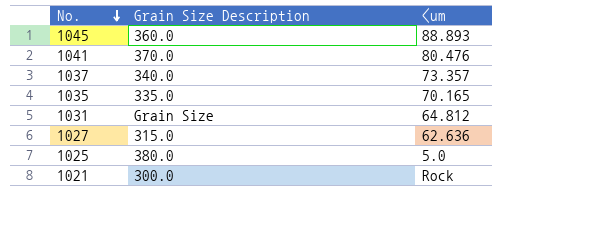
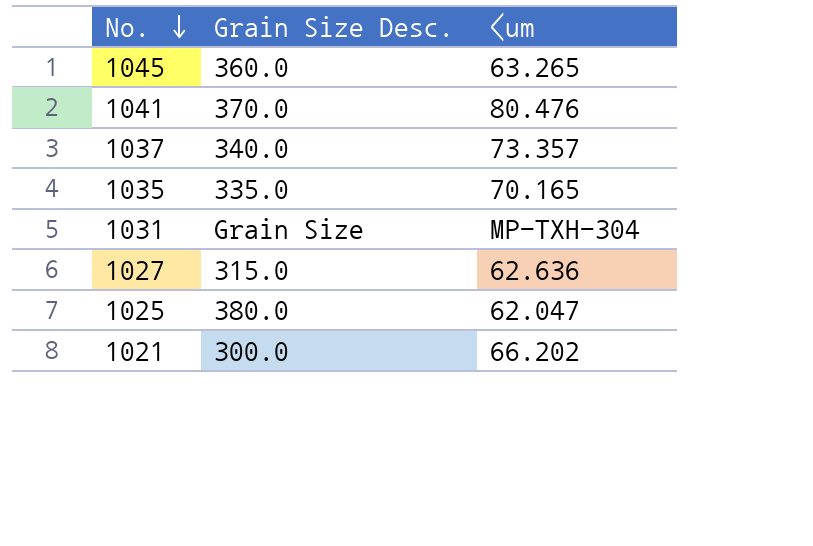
column name: Grain Size Description -> Grain Size Desc.
1045 | <um: 88.893 -> 63.265
1031 | <um: 64.812 -> MP-TXH-304
1025 | <um: 5.0 -> 62.047
1021 | <um: Rock -> 66.202

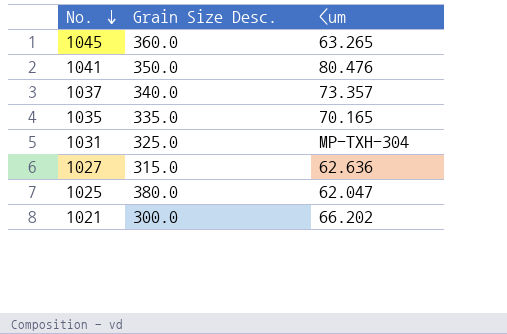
1041 | Grain Size Desc.: 370.0 -> 350.0
1031 | Grain Size Desc.: Grain Size -> 325.0

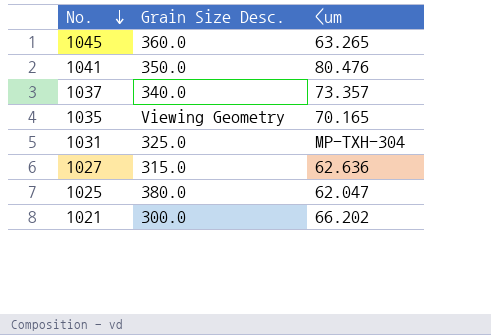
1035 | Grain Size Desc.: 335.0 -> Viewing Geometry

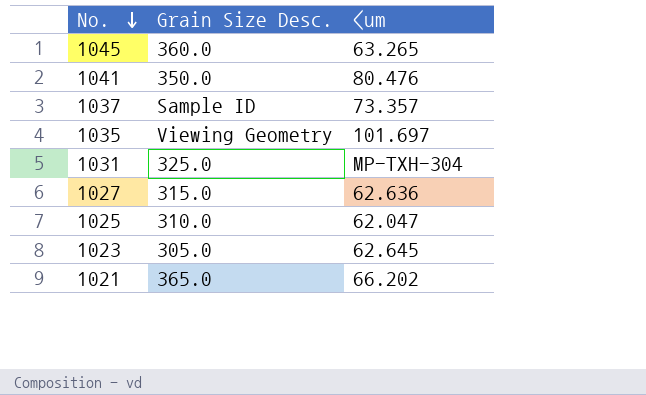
1037 | Grain Size Desc.: 340.0 -> Sample ID
1035 | <um: 70.165 -> 101.697
1025 | Grain Size Desc.: 380.0 -> 310.0
row 1023: none -> 305.0 | 62.645
1021 | Grain Size Desc.: 300.0 -> 365.0

